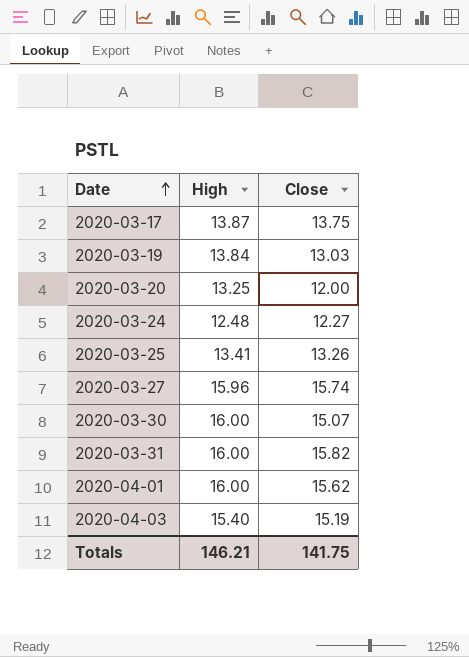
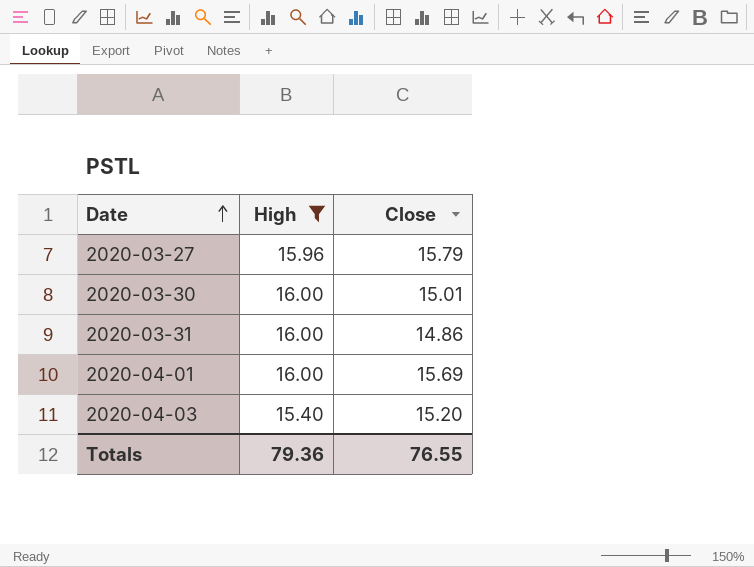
filter: none -> High >= 15.40
2020-03-27 | Close: 15.74 -> 15.79
2020-03-30 | Close: 15.07 -> 15.01
2020-03-31 | Close: 15.82 -> 14.86
2020-04-01 | Close: 15.62 -> 15.69
2020-04-03 | Close: 15.19 -> 15.20
Totals | High: 146.21 -> 79.36
Totals | Close: 141.75 -> 76.55

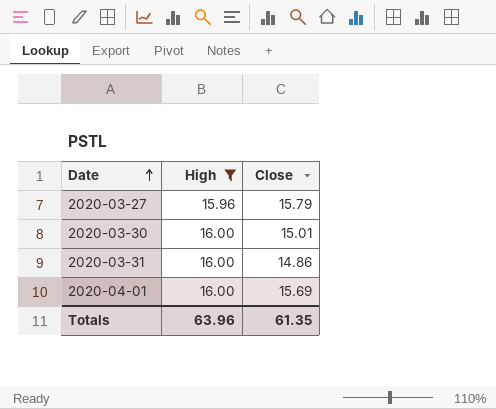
row 2020-04-03: 15.40 | 15.20 -> none
Totals | High: 79.36 -> 63.96
Totals | Close: 76.55 -> 61.35

